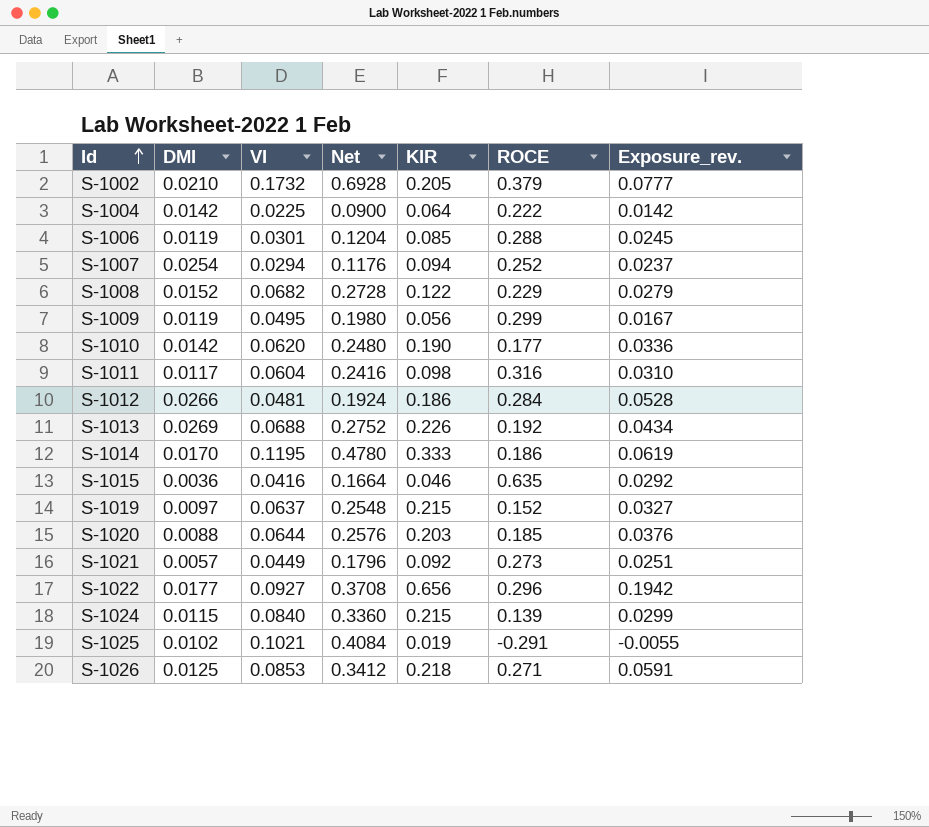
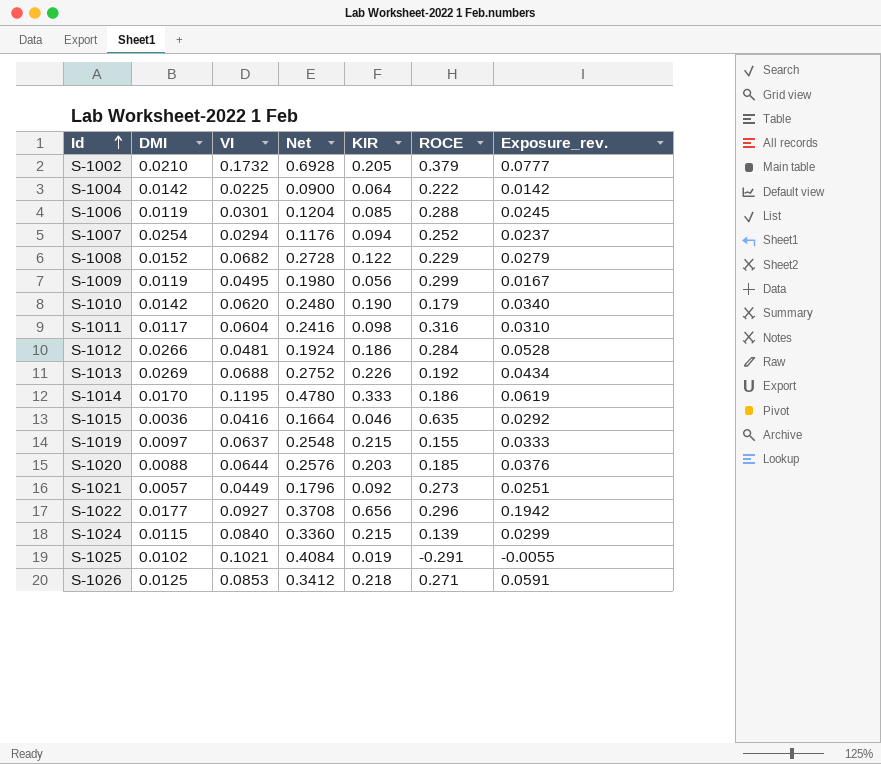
S-1010 | ROCE: 0.177 -> 0.179
S-1010 | Exposure_rev.: 0.0336 -> 0.0340
S-1019 | ROCE: 0.152 -> 0.155
S-1019 | Exposure_rev.: 0.0327 -> 0.0333

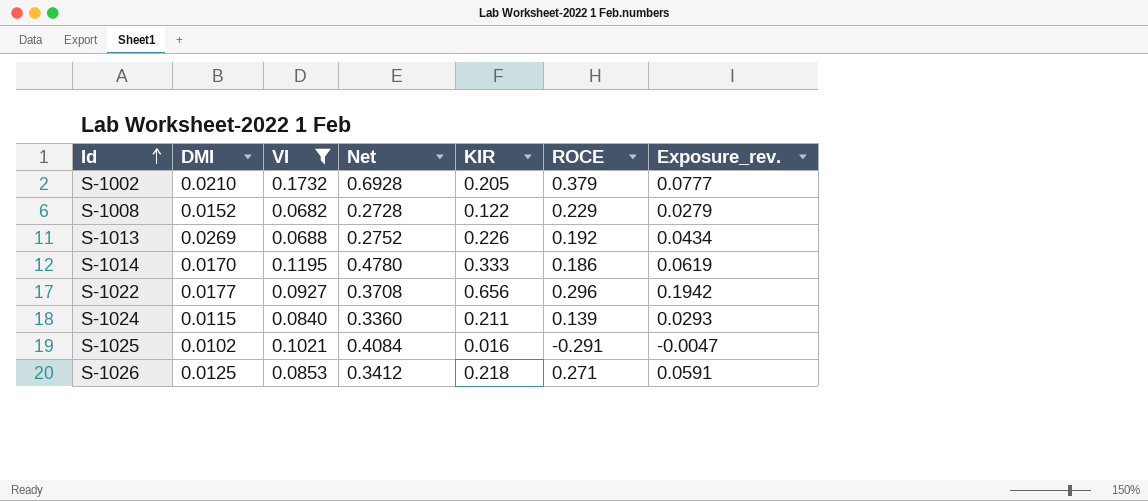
filter: none -> VI >= 0.0682
S-1024 | KIR: 0.215 -> 0.211
S-1024 | Exposure_rev.: 0.0299 -> 0.0293
S-1025 | KIR: 0.019 -> 0.016
S-1025 | Exposure_rev.: -0.0055 -> -0.0047

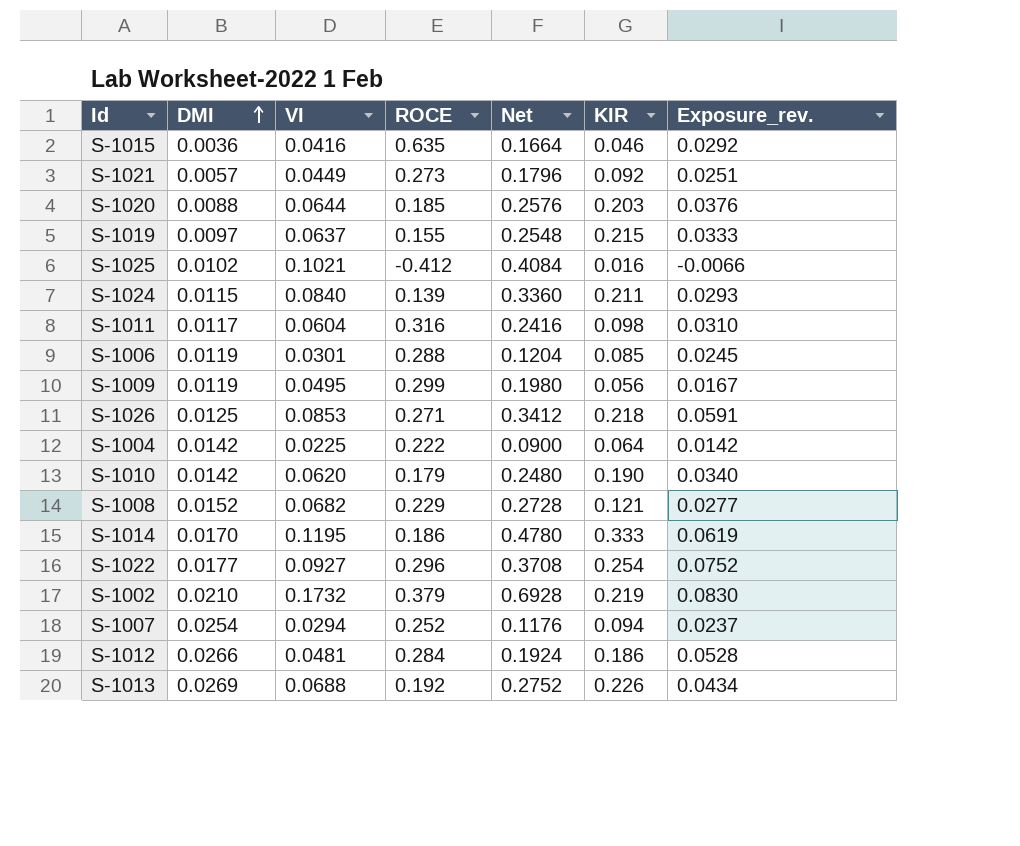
filter: VI >= 0.0682 -> none
row order: Id ascending -> DMI ascending
column ROCE | position: 6 -> 4
S-1025 | ROCE: -0.291 -> -0.412
S-1025 | Exposure_rev.: -0.0047 -> -0.0066
S-1008 | KIR: 0.122 -> 0.121
S-1008 | Exposure_rev.: 0.0279 -> 0.0277
S-1022 | KIR: 0.656 -> 0.254
S-1022 | Exposure_rev.: 0.1942 -> 0.0752
S-1002 | KIR: 0.205 -> 0.219
S-1002 | Exposure_rev.: 0.0777 -> 0.0830

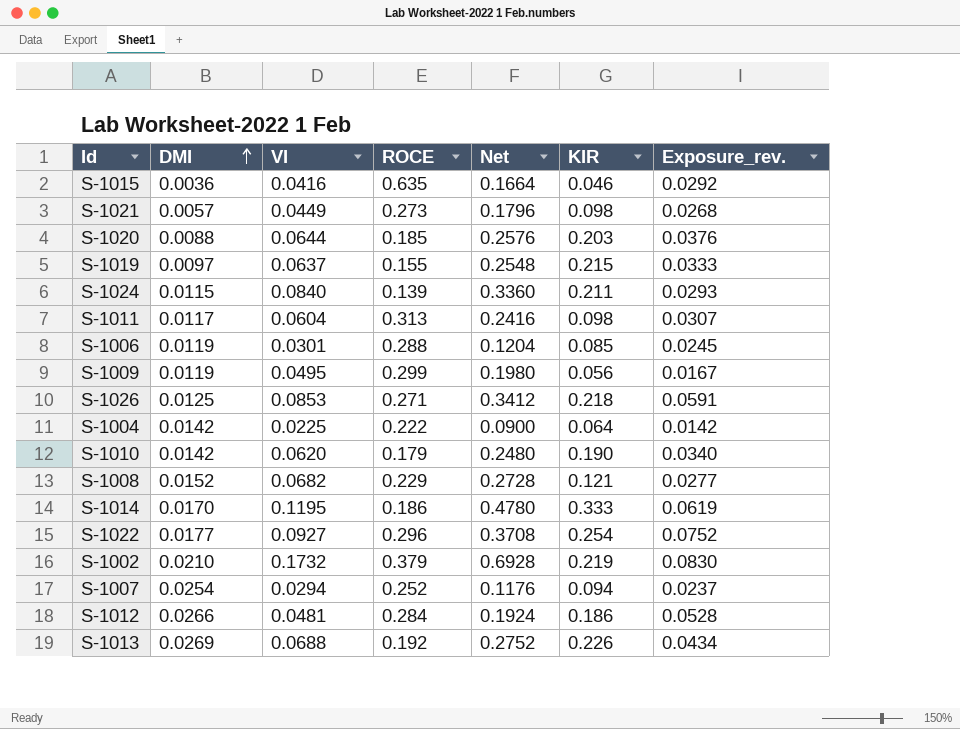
row S-1025: 0.0102 | 0.1021 | -0.412 | 0.4084 | 0.016 | -0.0066 -> none
S-1021 | KIR: 0.092 -> 0.098
S-1021 | Exposure_rev.: 0.0251 -> 0.0268
S-1011 | ROCE: 0.316 -> 0.313
S-1011 | Exposure_rev.: 0.0310 -> 0.0307

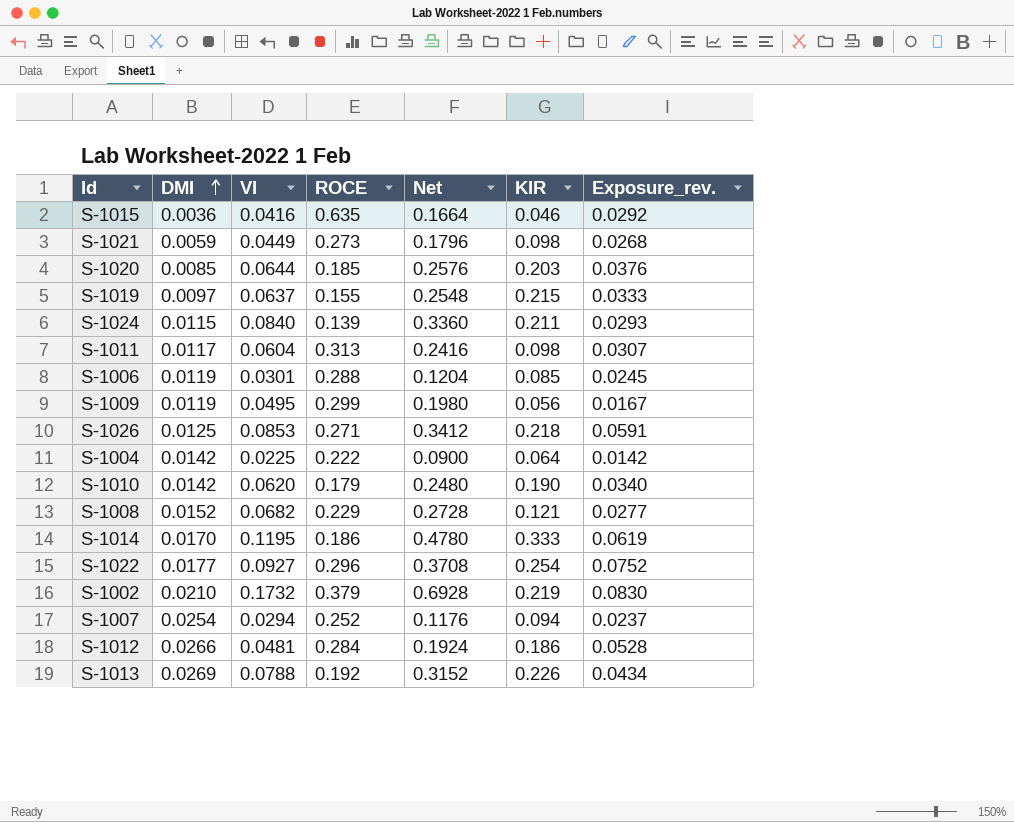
S-1021 | DMI: 0.0057 -> 0.0059
S-1020 | DMI: 0.0088 -> 0.0085
S-1013 | VI: 0.0688 -> 0.0788
S-1013 | Net: 0.2752 -> 0.3152

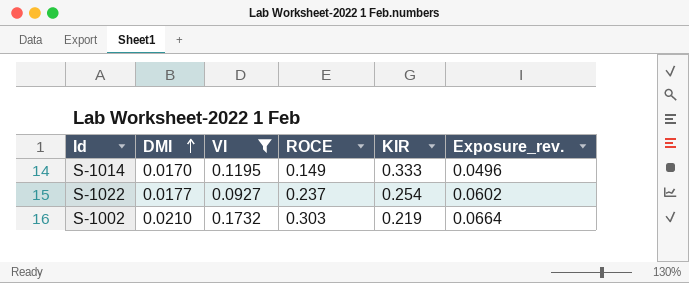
filter: none -> VI >= 0.0927
column Net | formula: [VI] * 4 -> none
S-1014 | ROCE: 0.186 -> 0.149
S-1014 | Exposure_rev.: 0.0619 -> 0.0496
S-1022 | ROCE: 0.296 -> 0.237
S-1022 | Exposure_rev.: 0.0752 -> 0.0602
S-1002 | ROCE: 0.379 -> 0.303
S-1002 | Exposure_rev.: 0.0830 -> 0.0664

